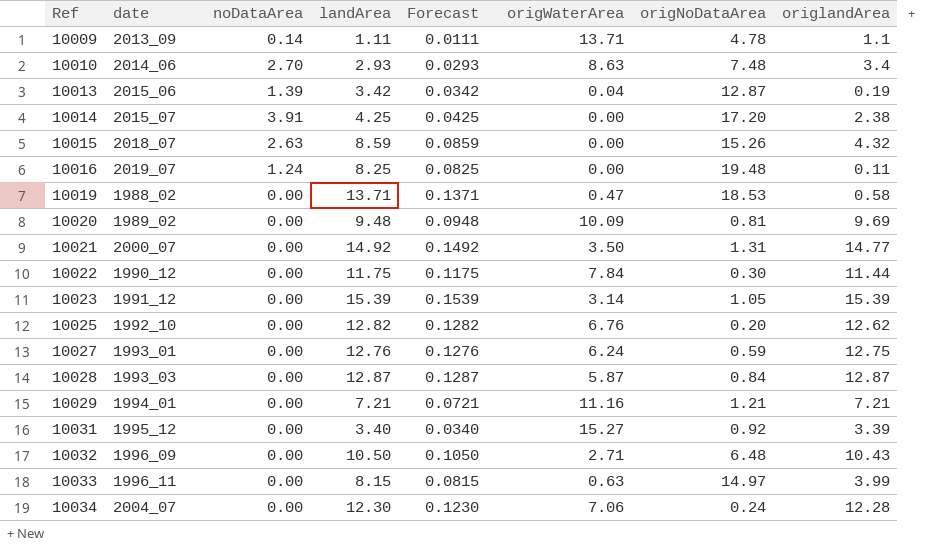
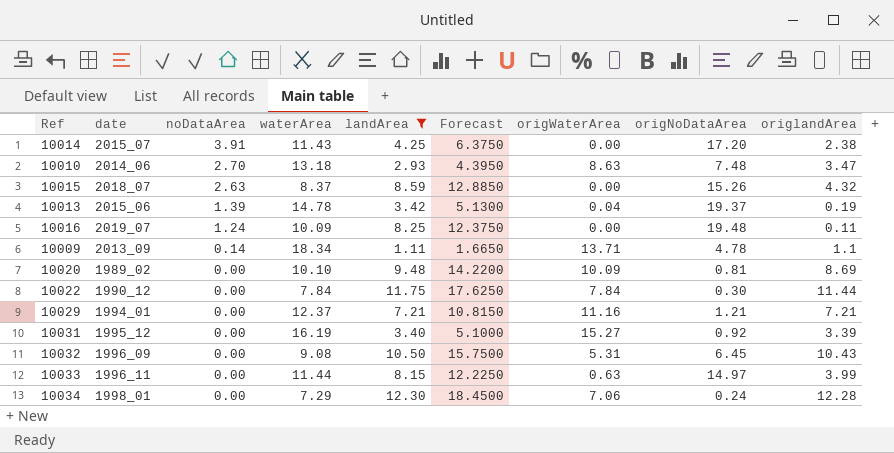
filter: none -> landArea <= 12.30
row order: Ref ascending -> noDataArea descending
column waterArea | position: none -> 4
column Forecast | formula: [landArea] * 0.01 -> [landArea] * 1.5
10010 | origlandArea: 3.4 -> 3.47
10013 | origNoDataArea: 12.87 -> 19.37
10020 | origlandArea: 9.69 -> 8.69
10032 | origWaterArea: 2.71 -> 5.31
10032 | origNoDataArea: 6.48 -> 6.45
10034 | date: 2004_07 -> 1998_01

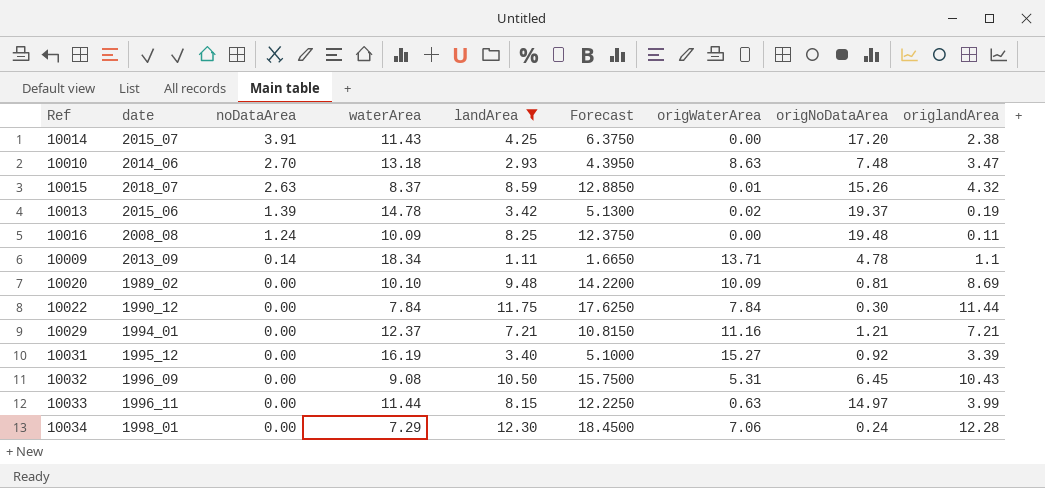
10015 | origWaterArea: 0.00 -> 0.01
10013 | origWaterArea: 0.04 -> 0.02
10016 | date: 2019_07 -> 2008_08

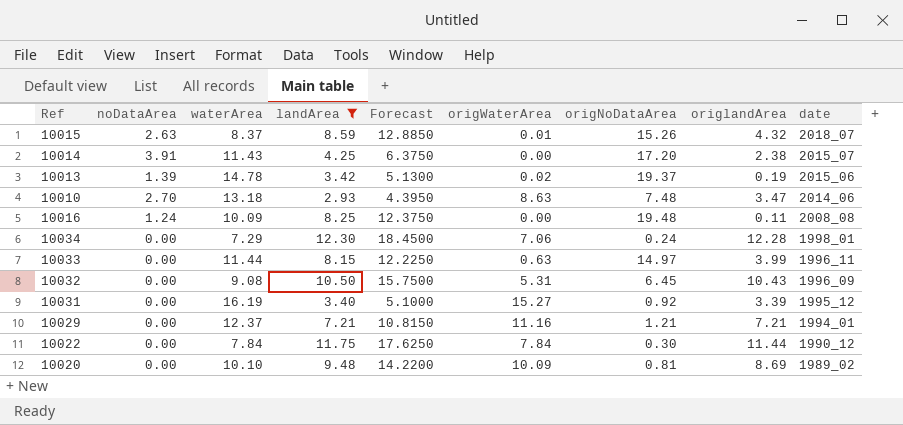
row order: noDataArea descending -> date descending
column date | position: 2 -> 9
row 10009: 2013_09 | 0.14 | 18.34 | 1.11 | 1.6650 | 13.71 | 4.78 | 1.1 -> none

